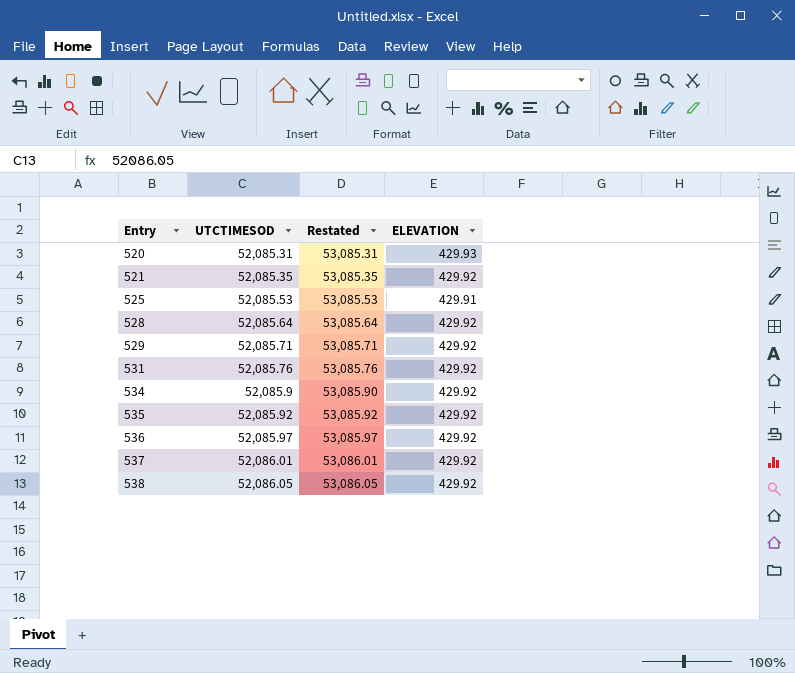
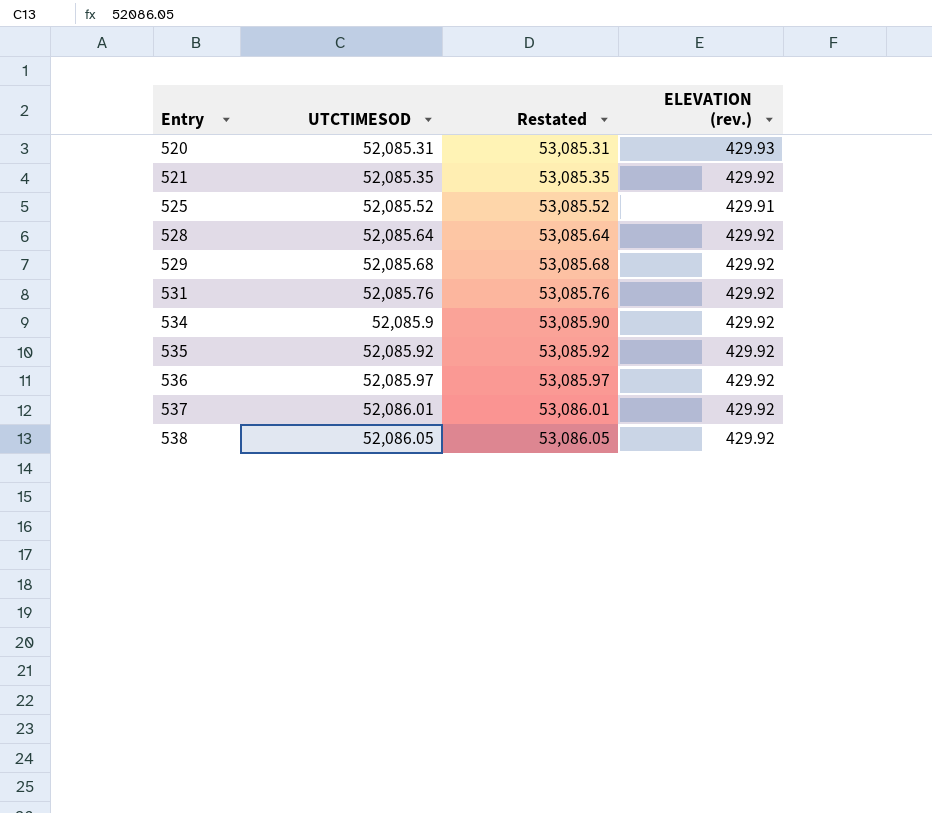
column name: ELEVATION -> ELEVATION (rev.)
525 | UTCTIMESOD: 52,085.53 -> 52,085.52
525 | Restated: 53,085.53 -> 53,085.52
529 | UTCTIMESOD: 52,085.71 -> 52,085.68
529 | Restated: 53,085.71 -> 53,085.68

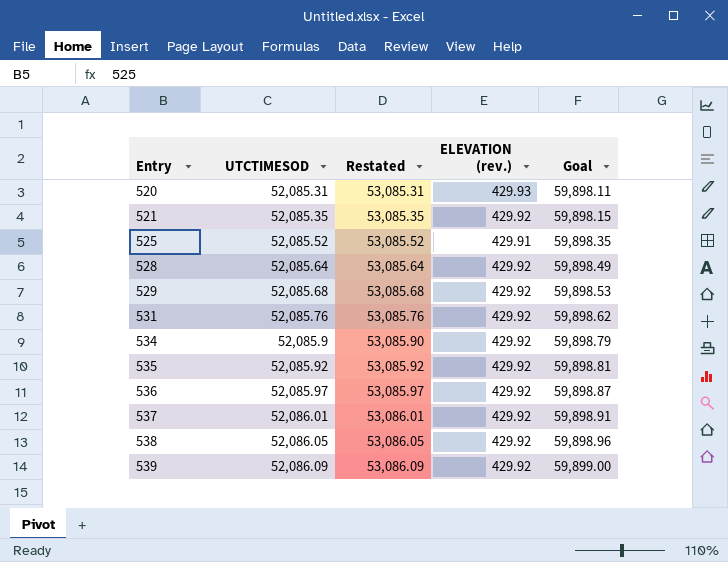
column Goal | formula: none -> [UTCTIMESOD] * 1.15
row 539: none -> 52,086.09 | 53,086.09 | 429.92 | 59,899.00

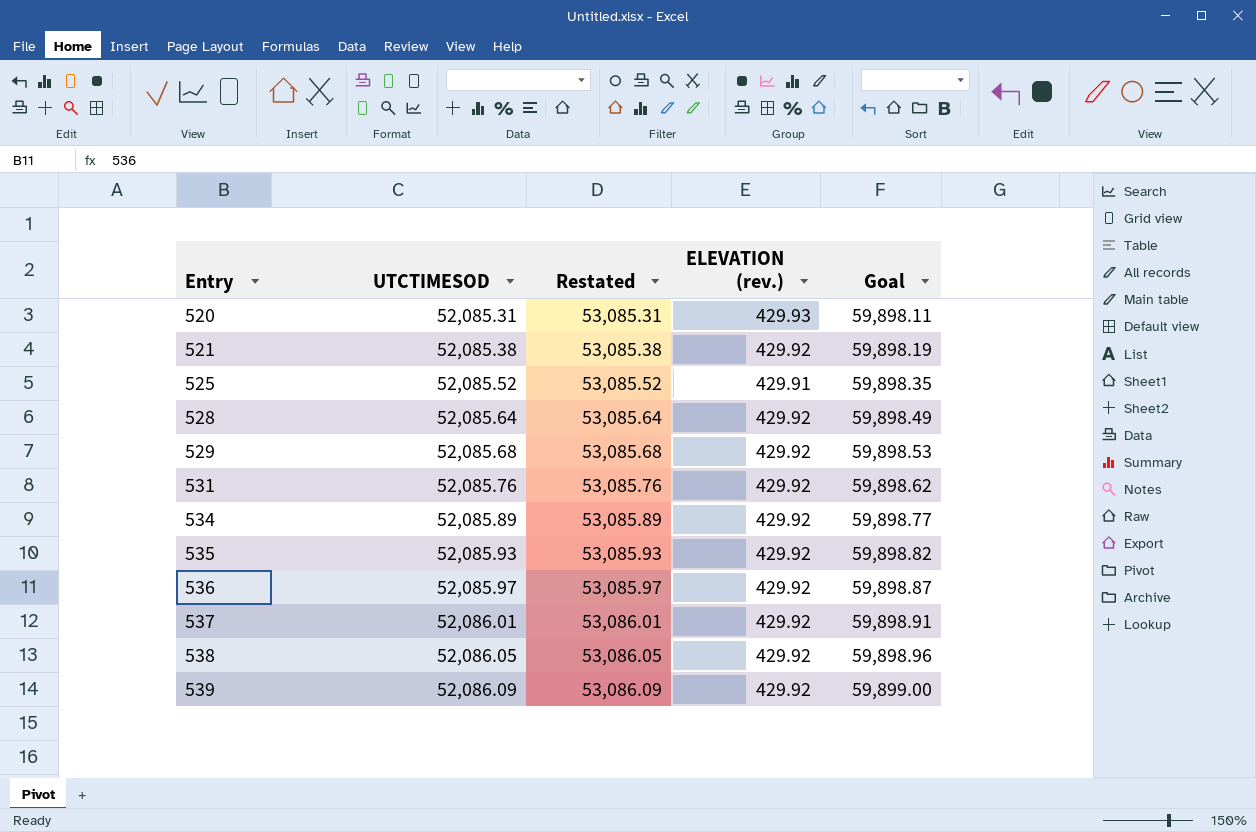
521 | UTCTIMESOD: 52,085.35 -> 52,085.38
521 | Restated: 53,085.35 -> 53,085.38
521 | Goal: 59,898.15 -> 59,898.19
534 | UTCTIMESOD: 52,085.9 -> 52,085.89
534 | Restated: 53,085.90 -> 53,085.89
534 | Goal: 59,898.79 -> 59,898.77
535 | UTCTIMESOD: 52,085.92 -> 52,085.93
535 | Restated: 53,085.92 -> 53,085.93
535 | Goal: 59,898.81 -> 59,898.82

